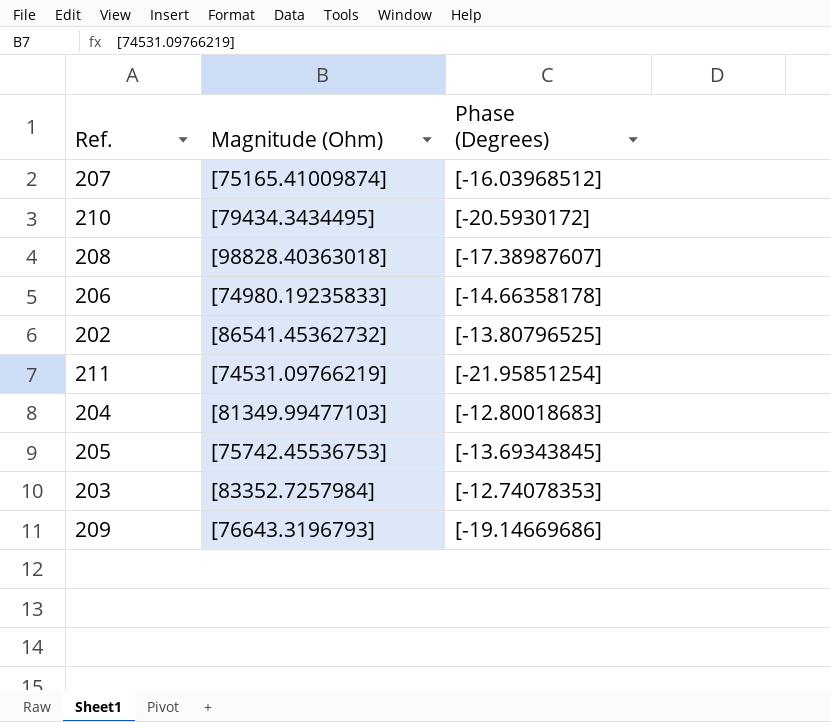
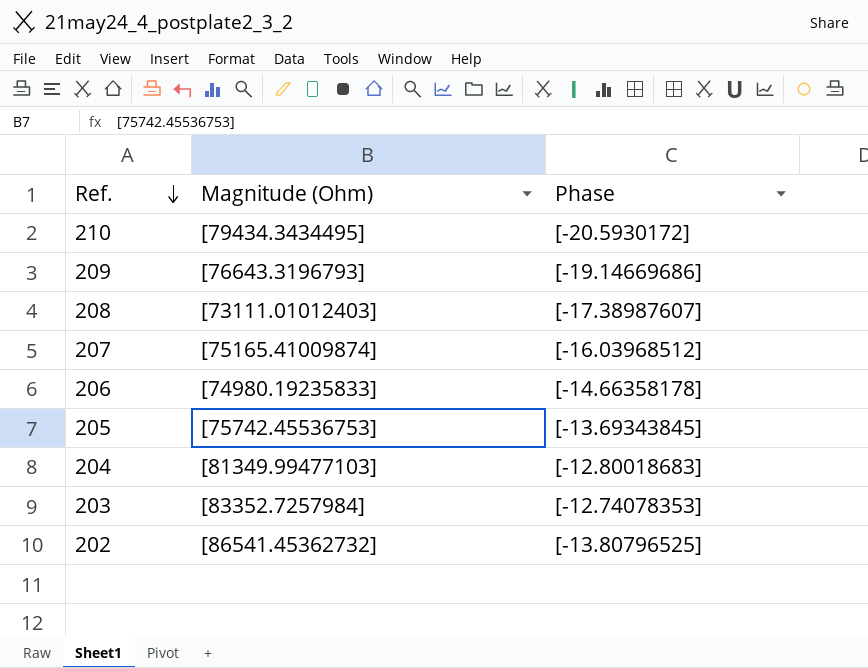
row order: none -> Ref. descending
column name: Phase (Degrees) -> Phase
row 211: [74531.09766219] | [-21.95851254] -> none
208 | Magnitude (Ohm): [98828.40363018] -> [73111.01012403]

